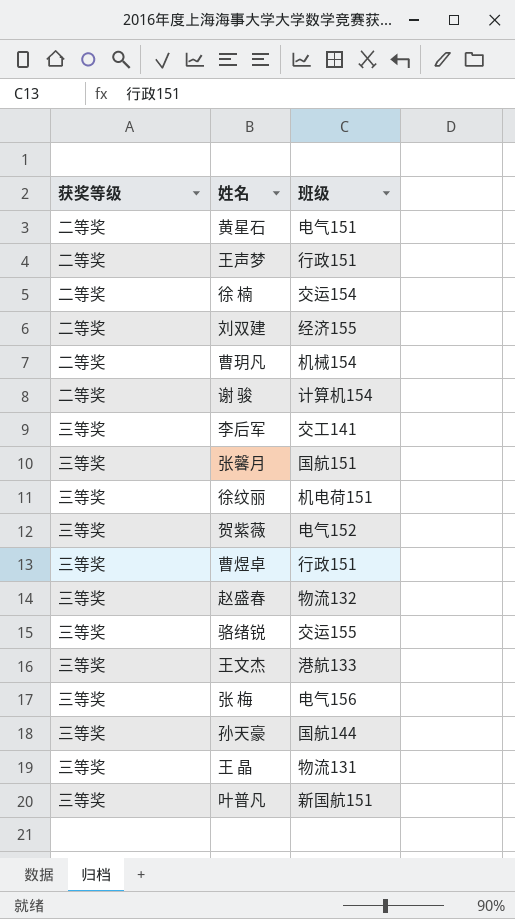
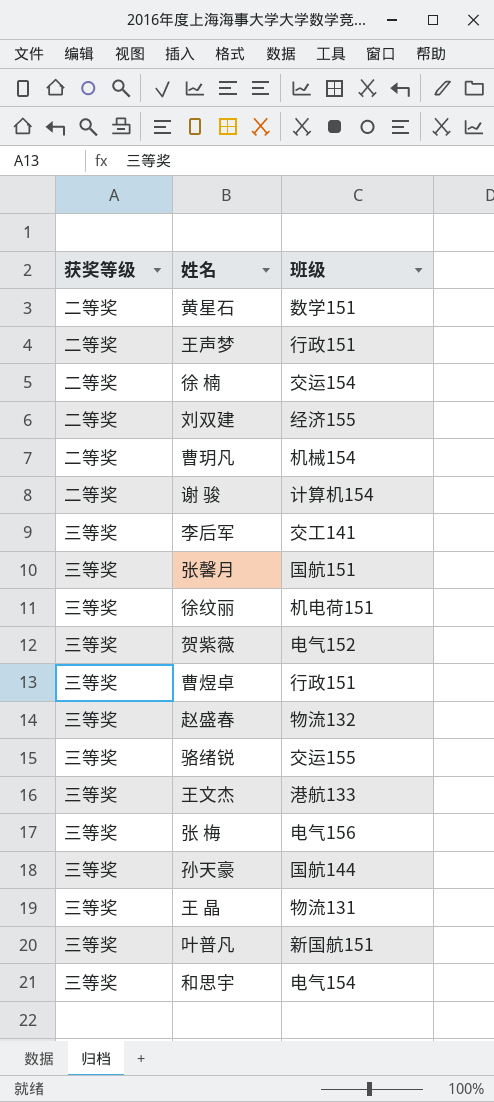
黄星石 | 班级: 电气151 -> 数学151
row 和思宇: none -> 三等奖 | 电气154

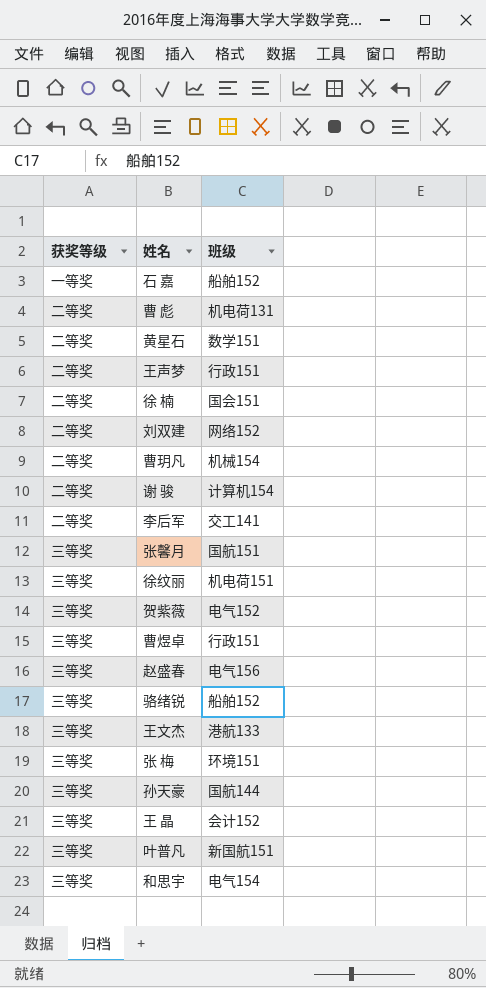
row 石 嘉: none -> 一等奖 | 船舶152
row 曹 彪: none -> 二等奖 | 机电荷131
徐 楠 | 班级: 交运154 -> 国会151
刘双建 | 班级: 经济155 -> 网络152
李后军 | 获奖等级: 三等奖 -> 二等奖
赵盛春 | 班级: 物流132 -> 电气156
骆绪锐 | 班级: 交运155 -> 船舶152
张 梅 | 班级: 电气156 -> 环境151
王 晶 | 班级: 物流131 -> 会计152

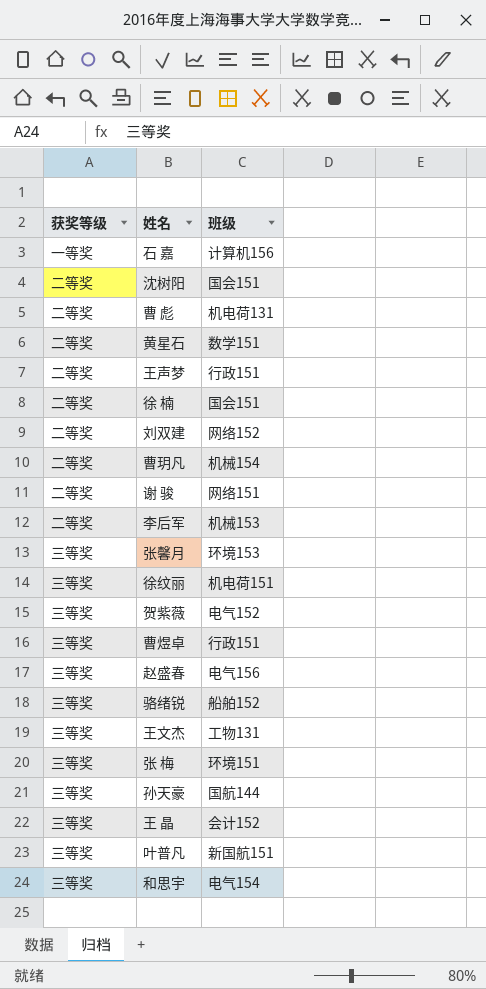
石 嘉 | 班级: 船舶152 -> 计算机156
row 沈树阳: none -> 二等奖 | 国会151
谢 骏 | 班级: 计算机154 -> 网络151
李后军 | 班级: 交工141 -> 机械153
张馨月 | 班级: 国航151 -> 环境153
王文杰 | 班级: 港航133 -> 工物131

